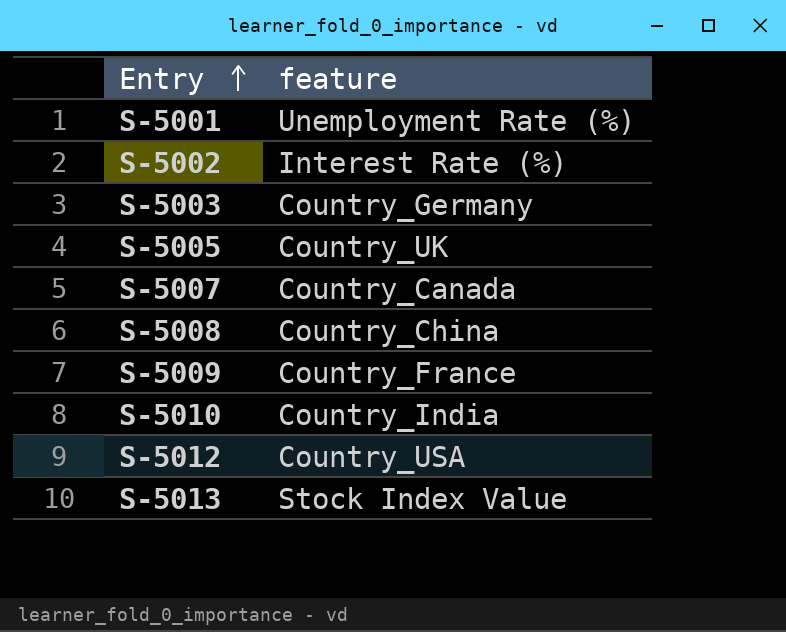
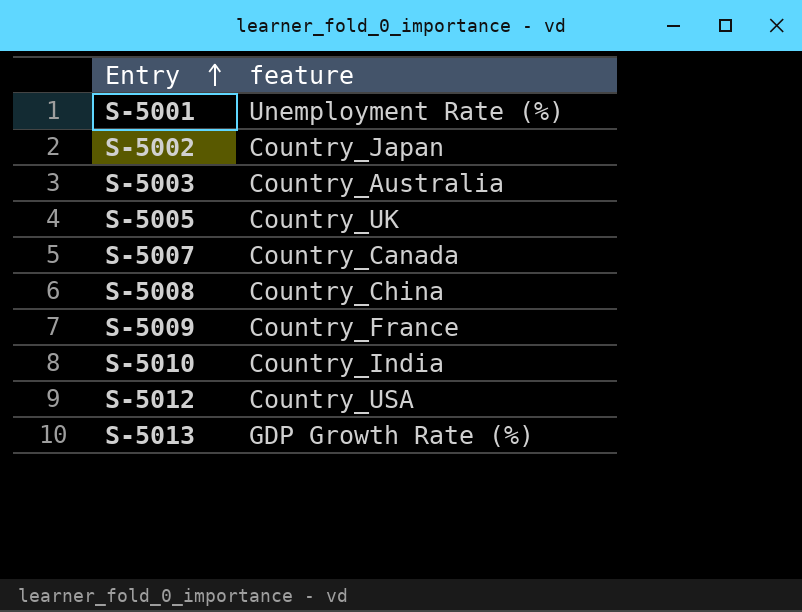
S-5002 | feature: Interest Rate (%) -> Country_Japan
S-5003 | feature: Country_Germany -> Country_Australia
S-5013 | feature: Stock Index Value -> GDP Growth Rate (%)

